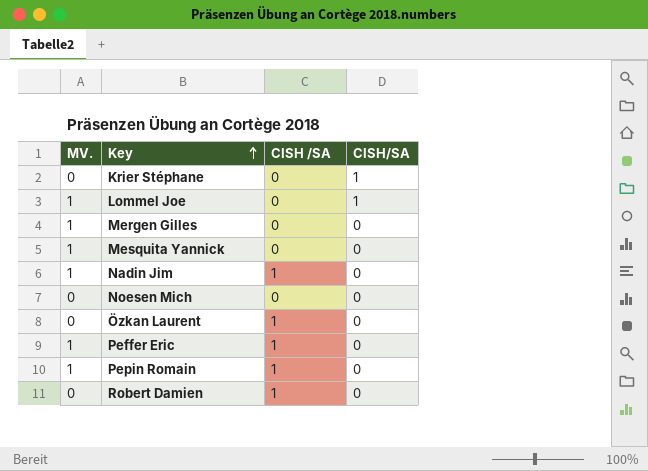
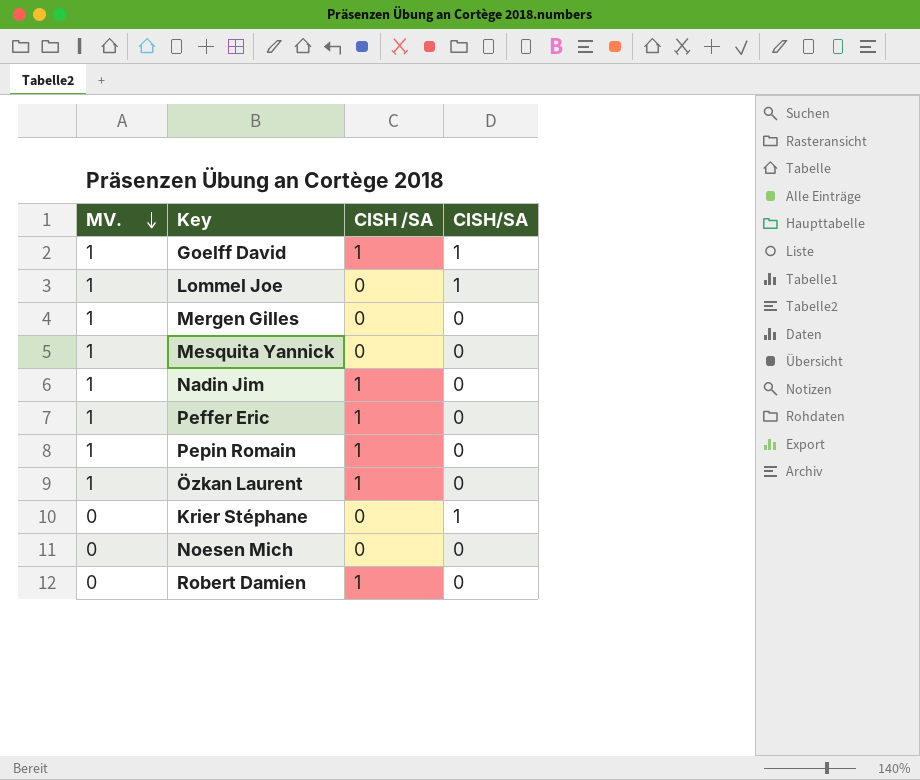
row order: Key ascending -> MV. descending
row Goelff David: none -> 1 | 1 | 1
Özkan Laurent | MV.: 0 -> 1

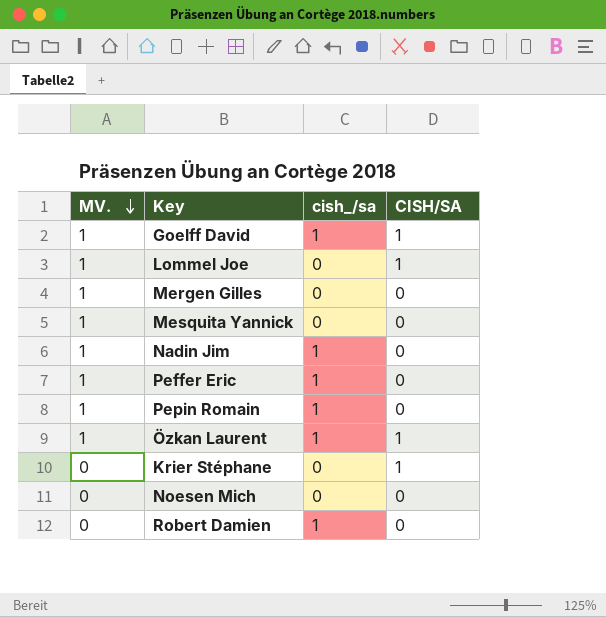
column name: CISH /SA -> cish_/sa
Özkan Laurent | CISH/SA: 0 -> 1

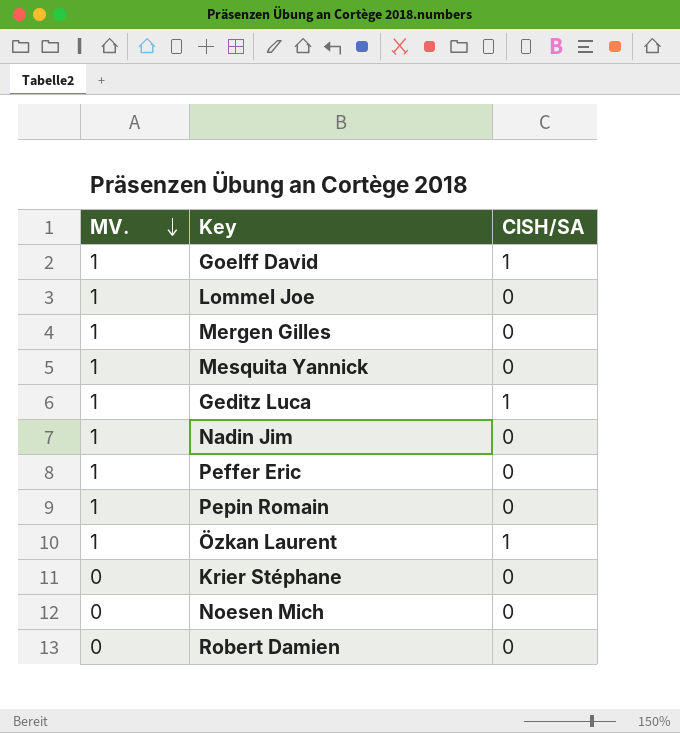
column cish_/sa | position: 3 -> none
Lommel Joe | CISH/SA: 1 -> 0
row Geditz Luca: none -> 1 | 1
Krier Stéphane | CISH/SA: 1 -> 0

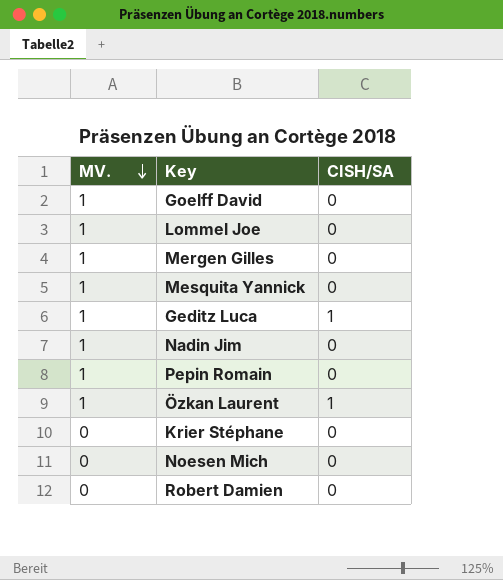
row Peffer Eric: 1 | 0 -> none
Goelff David | CISH/SA: 1 -> 0

